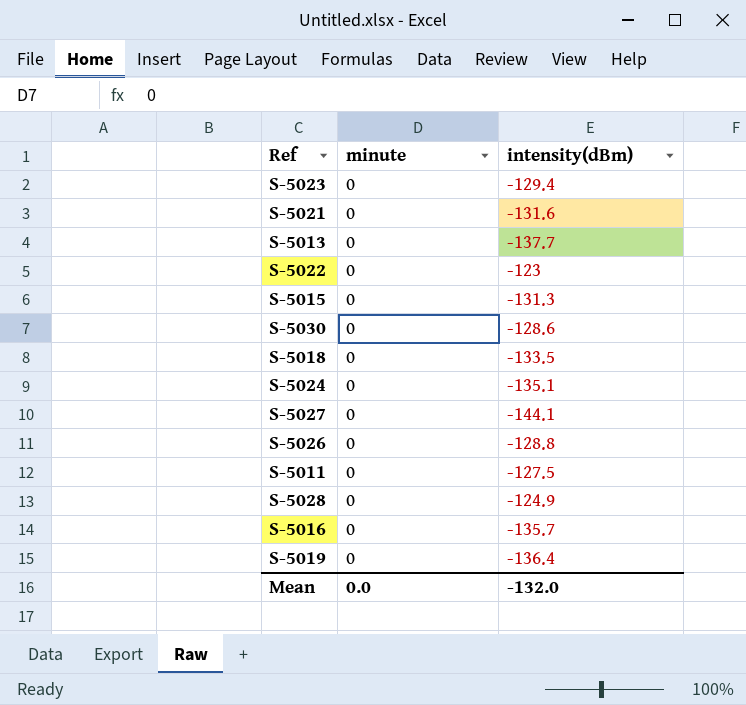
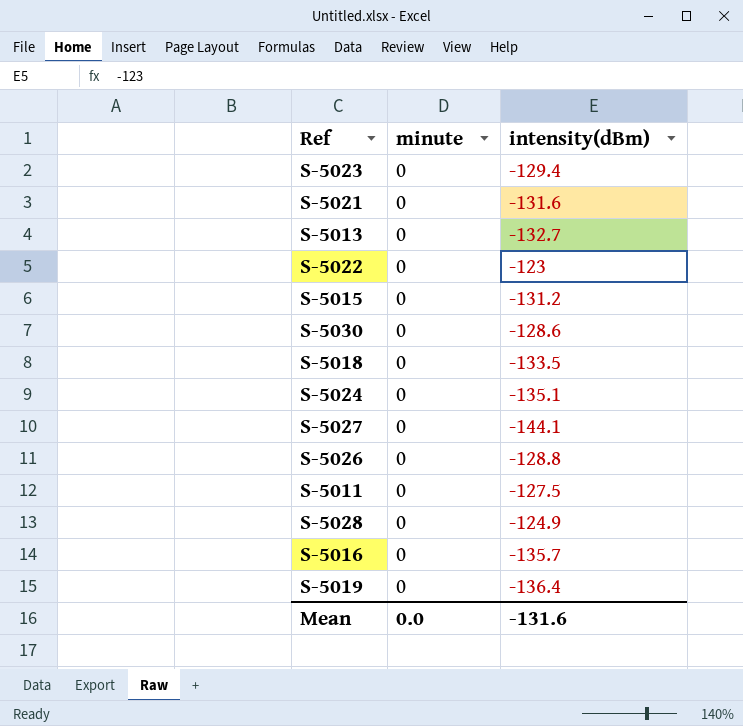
S-5013 | intensity(dBm): -137.7 -> -132.7
S-5015 | intensity(dBm): -131.3 -> -131.2
Mean | intensity(dBm): -132.0 -> -131.6

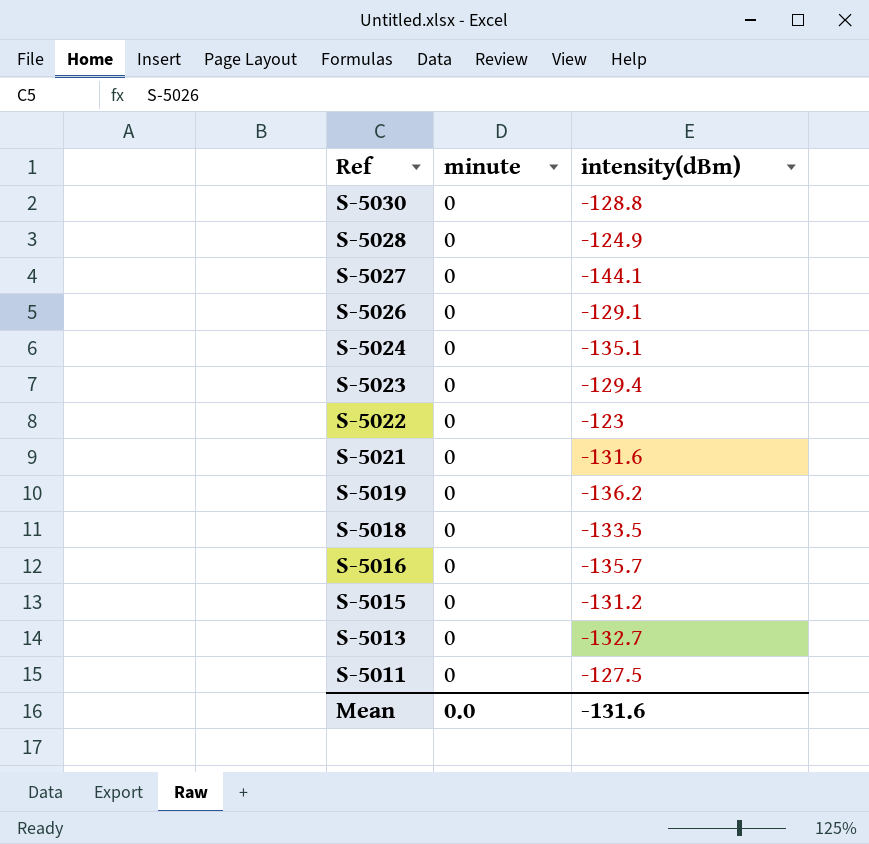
row order: none -> Ref descending
S-5030 | intensity(dBm): -128.6 -> -128.8
S-5026 | intensity(dBm): -128.8 -> -129.1
S-5019 | intensity(dBm): -136.4 -> -136.2

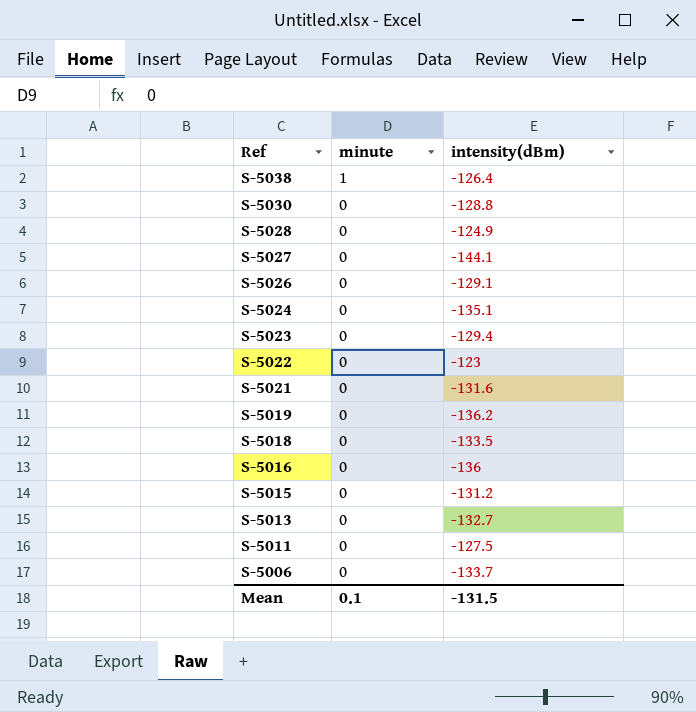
row S-5038: none -> 1 | -126.4
S-5016 | intensity(dBm): -135.7 -> -136
row S-5006: none -> 0 | -133.7
Mean | minute: 0.0 -> 0.1
Mean | intensity(dBm): -131.6 -> -131.5

